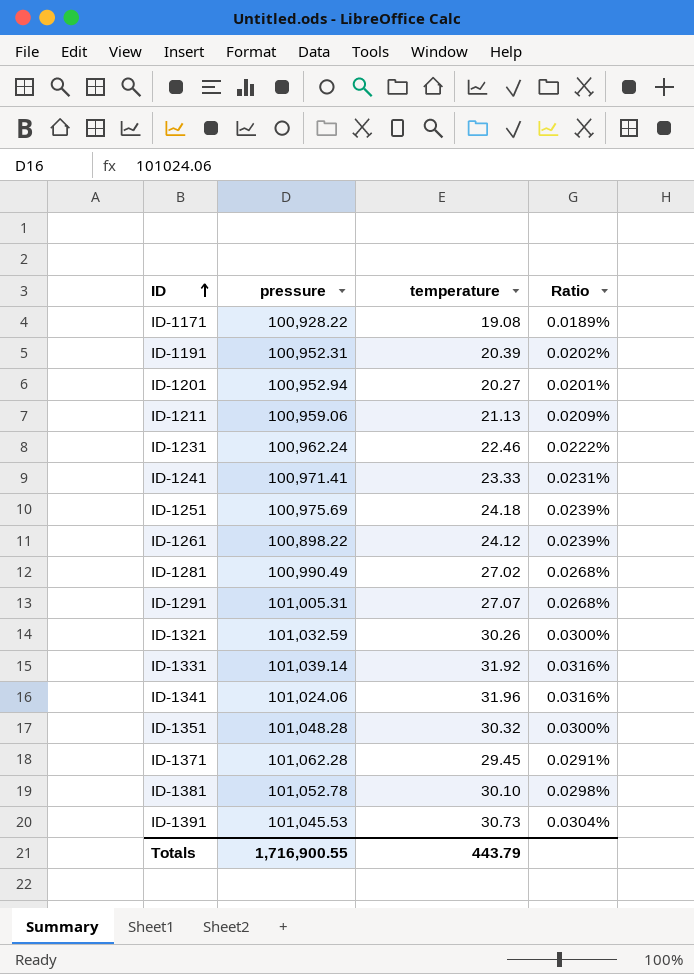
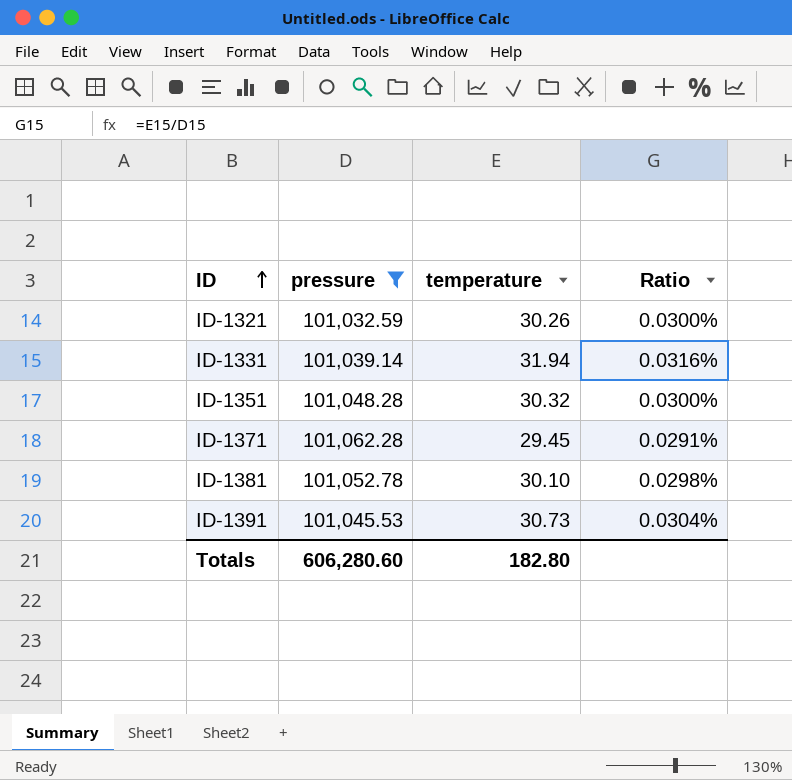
filter: none -> pressure >= 101,032.59
ID-1331 | temperature: 31.92 -> 31.94
Totals | pressure: 1,716,900.55 -> 606,280.60
Totals | temperature: 443.79 -> 182.80

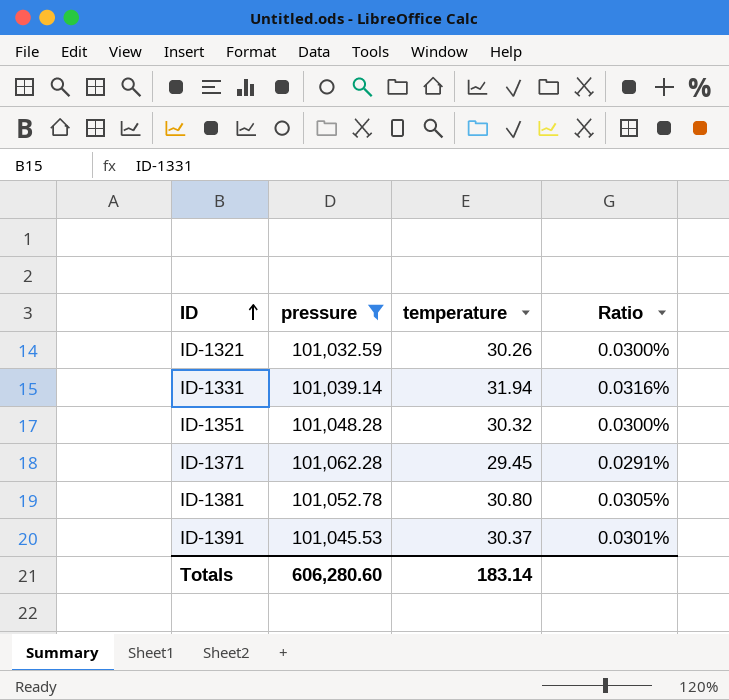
ID-1381 | temperature: 30.10 -> 30.80
ID-1381 | Ratio: 0.0298% -> 0.0305%
ID-1391 | temperature: 30.73 -> 30.37
ID-1391 | Ratio: 0.0304% -> 0.0301%
Totals | temperature: 182.80 -> 183.14

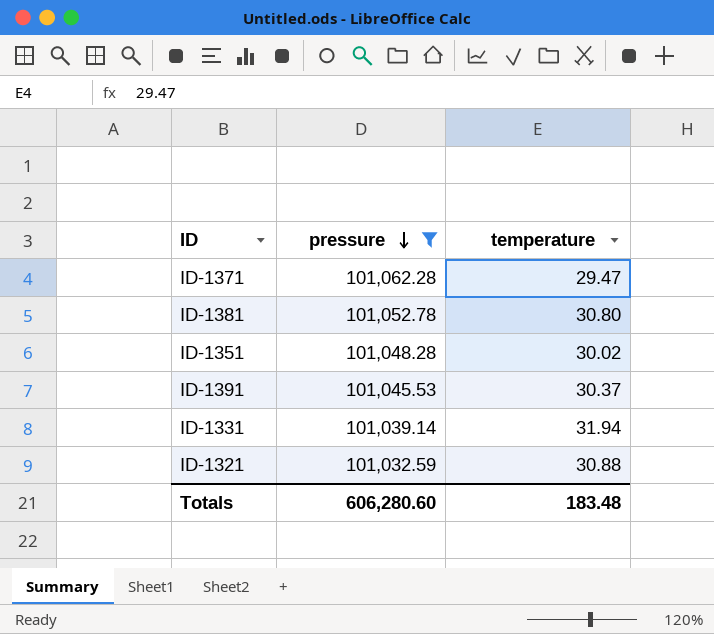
row order: ID ascending -> pressure descending
column Ratio | formula: [temperature] / [pressure] -> none
ID-1371 | temperature: 29.45 -> 29.47
ID-1351 | temperature: 30.32 -> 30.02
ID-1321 | temperature: 30.26 -> 30.88
Totals | temperature: 183.14 -> 183.48

